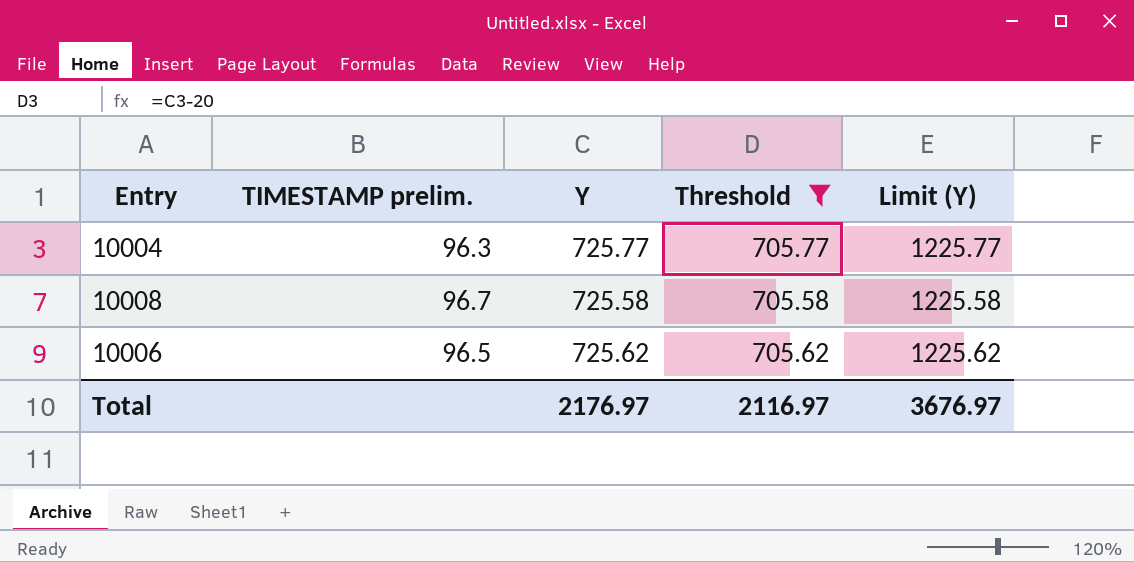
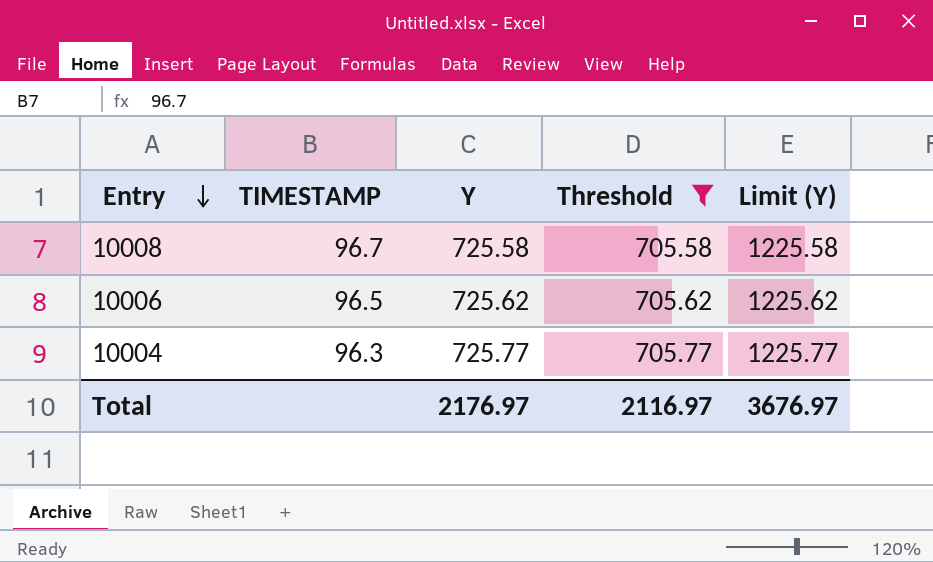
row order: none -> Entry descending
column name: TIMESTAMP prelim. -> TIMESTAMP

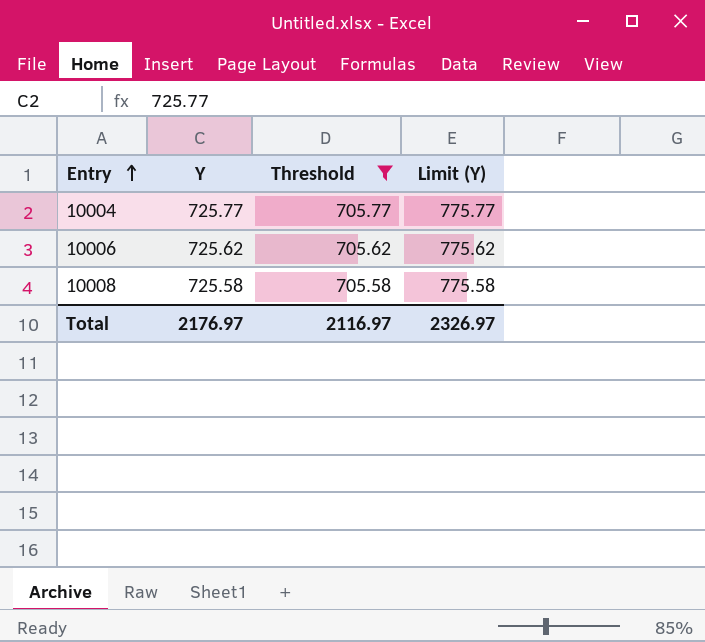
row order: Entry descending -> Entry ascending
column TIMESTAMP | position: 2 -> none
column Limit (Y) | formula: [Y] + 500 -> [Y] + 50
Total | Limit (Y): 3676.97 -> 2326.97

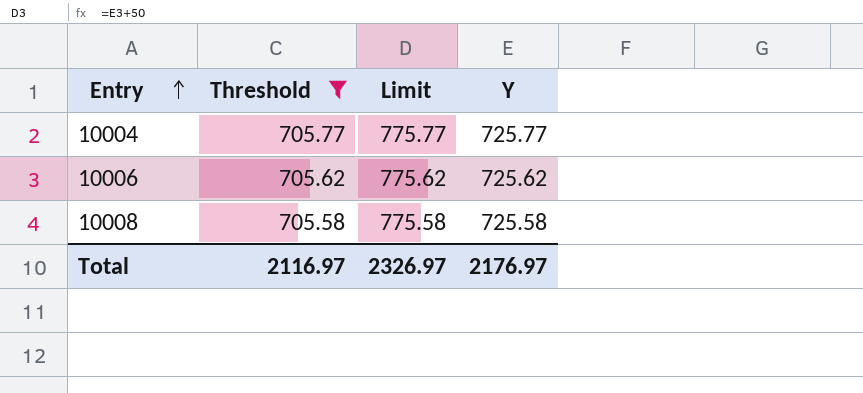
column name: Limit (Y) -> Limit
column Y | position: 2 -> 4

